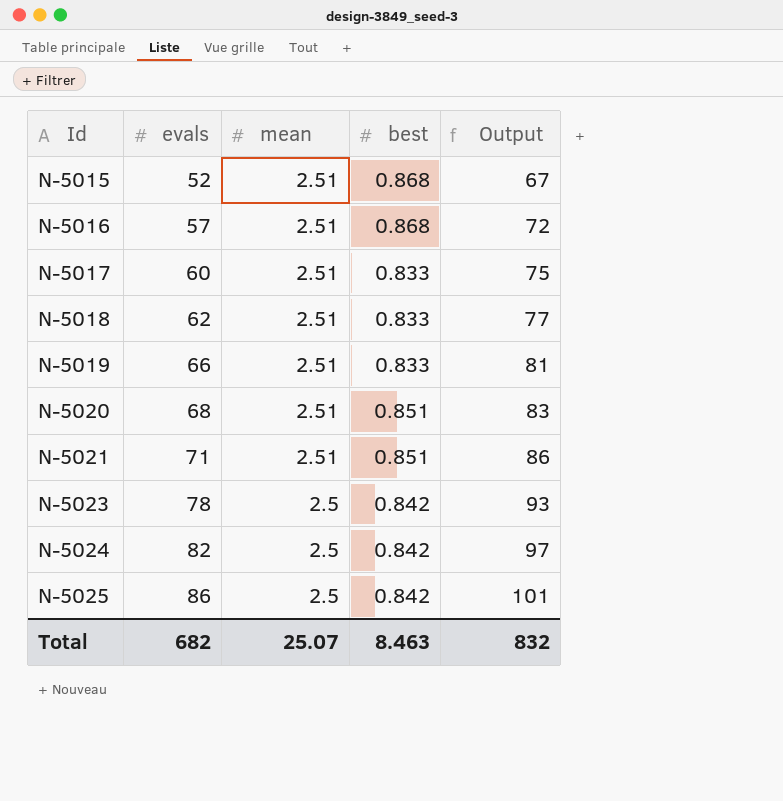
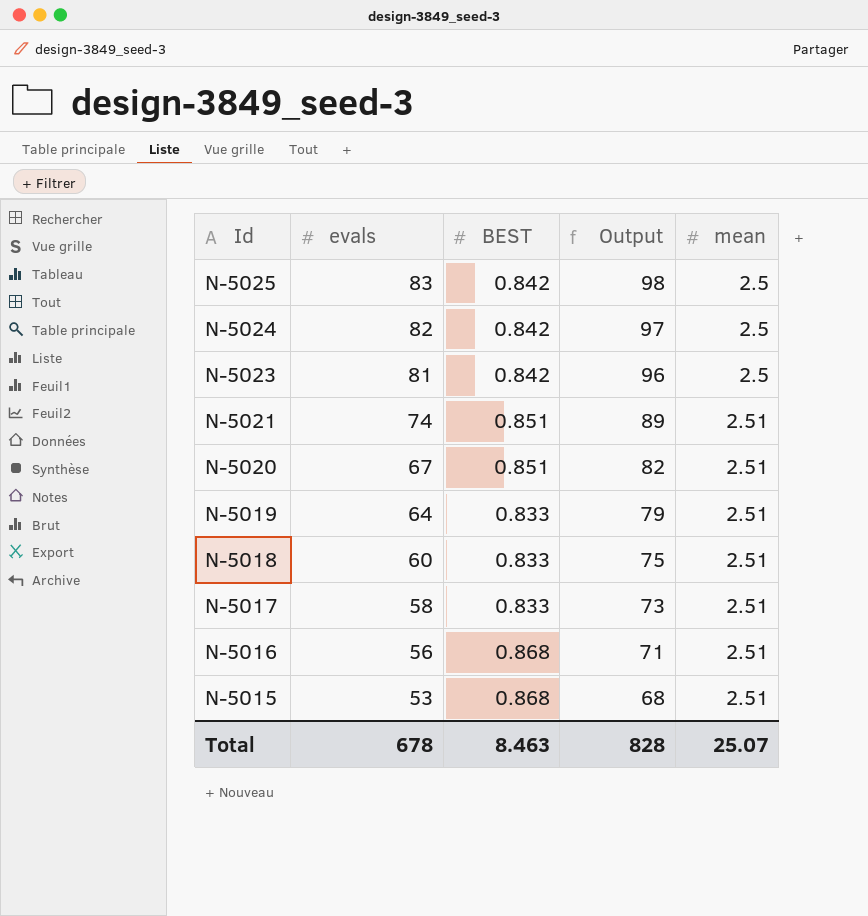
row order: Id ascending -> Id descending
column name: best -> BEST
column mean | position: 3 -> 5
N-5025 | evals: 86 -> 83
N-5025 | Output: 101 -> 98
N-5023 | evals: 78 -> 81
N-5023 | Output: 93 -> 96
N-5021 | evals: 71 -> 74
N-5021 | Output: 86 -> 89
N-5020 | evals: 68 -> 67
N-5020 | Output: 83 -> 82
N-5019 | evals: 66 -> 64
N-5019 | Output: 81 -> 79
N-5018 | evals: 62 -> 60
N-5018 | Output: 77 -> 75
N-5017 | evals: 60 -> 58
N-5017 | Output: 75 -> 73
N-5016 | evals: 57 -> 56
N-5016 | Output: 72 -> 71
N-5015 | evals: 52 -> 53
N-5015 | Output: 67 -> 68
Total | evals: 682 -> 678
Total | Output: 832 -> 828

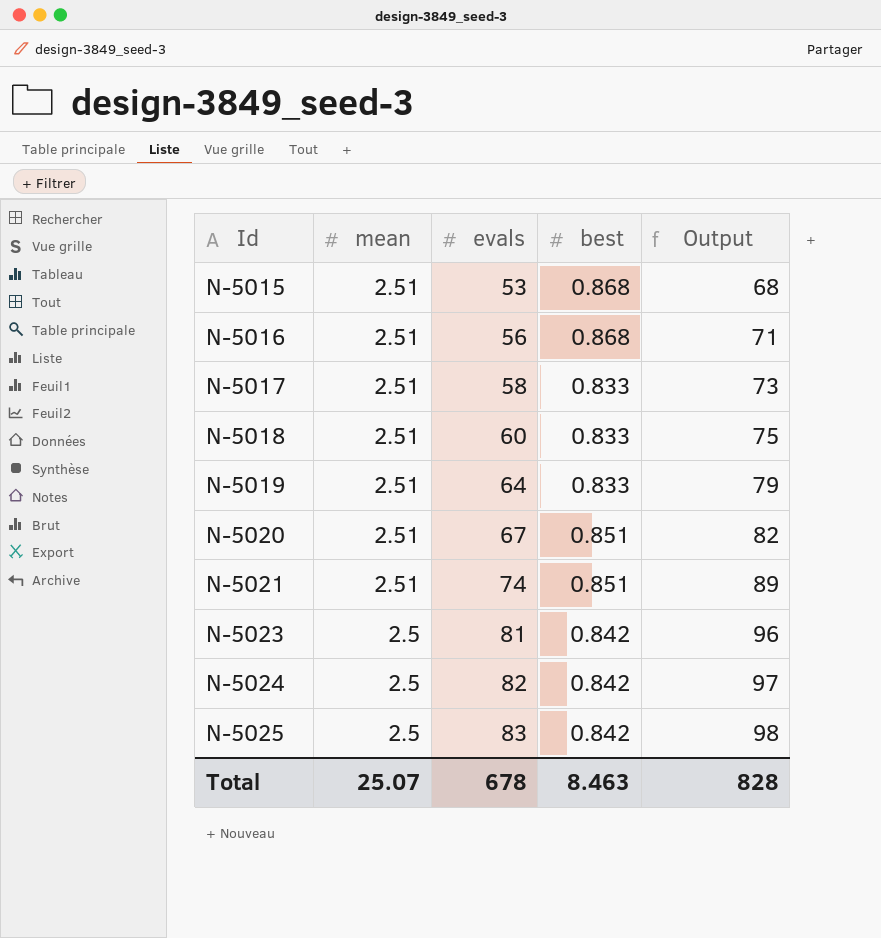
row order: Id descending -> Id ascending
column mean | position: 5 -> 2
column name: BEST -> best

